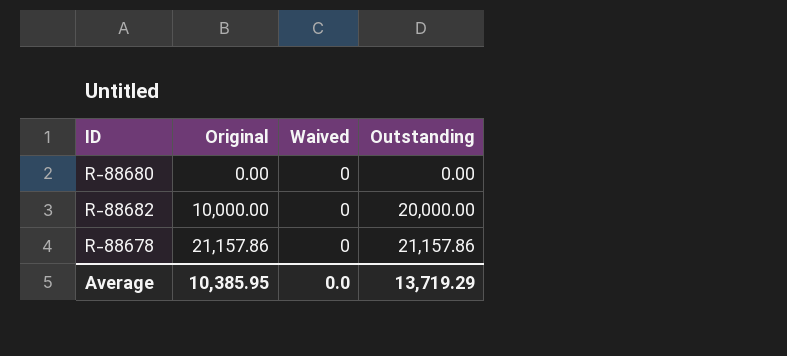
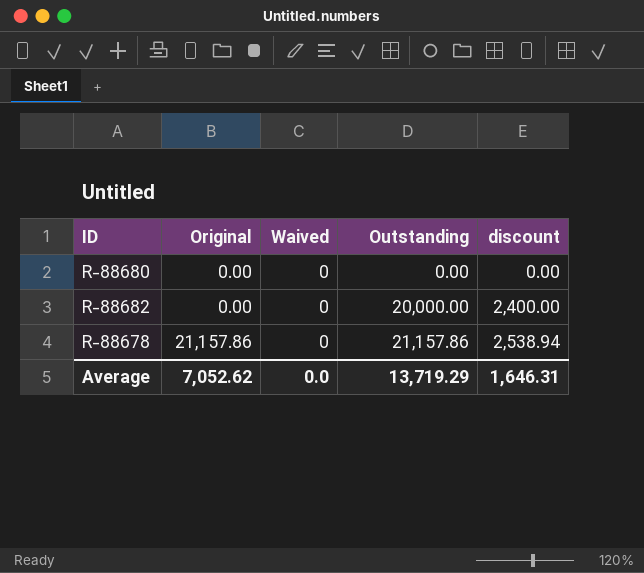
column discount | formula: none -> [Outstanding] * 0.12
R-88682 | Original: 10,000.00 -> 0.00
Average | Original: 10,385.95 -> 7,052.62

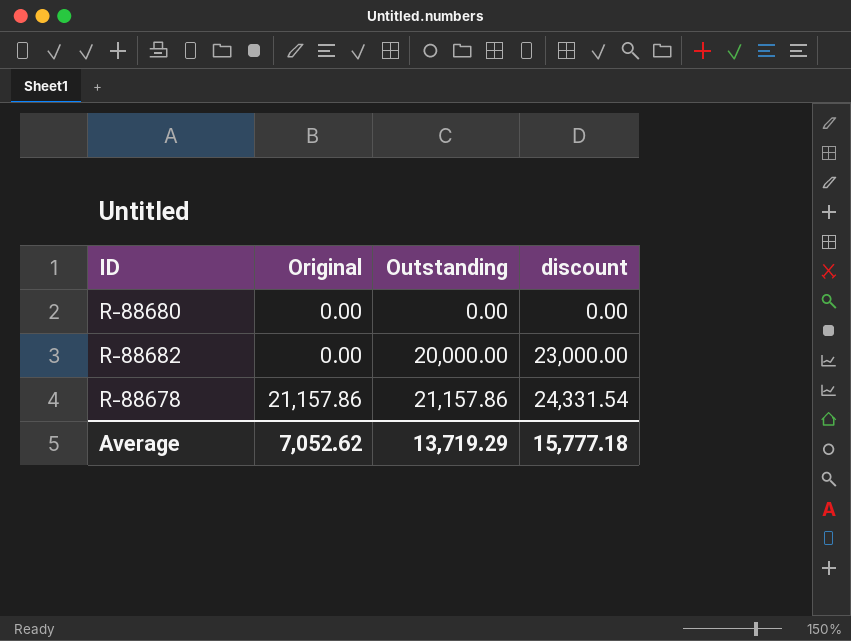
column Waived | position: 3 -> none
column discount | formula: [Outstanding] * 0.12 -> [Outstanding] * 1.15
Average | discount: 1,646.31 -> 15,777.18

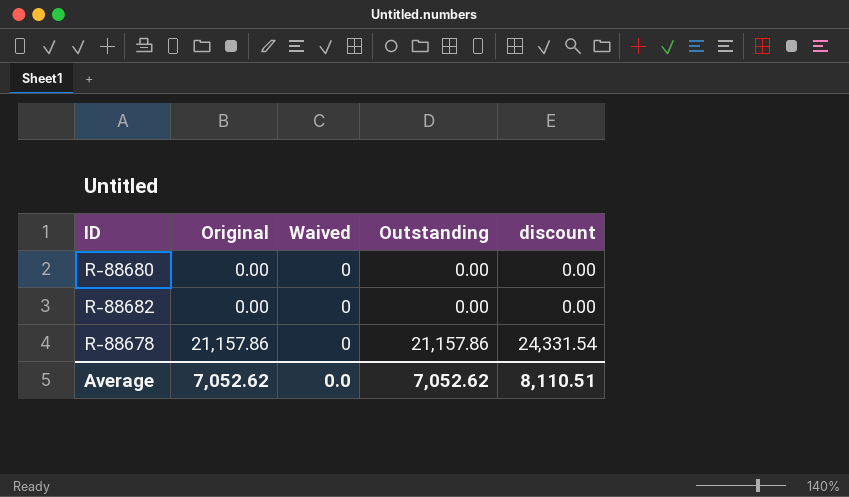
column Waived | position: none -> 3
R-88682 | Outstanding: 20,000.00 -> 0.00
R-88682 | discount: 23,000.00 -> 0.00
Average | Outstanding: 13,719.29 -> 7,052.62
Average | discount: 15,777.18 -> 8,110.51

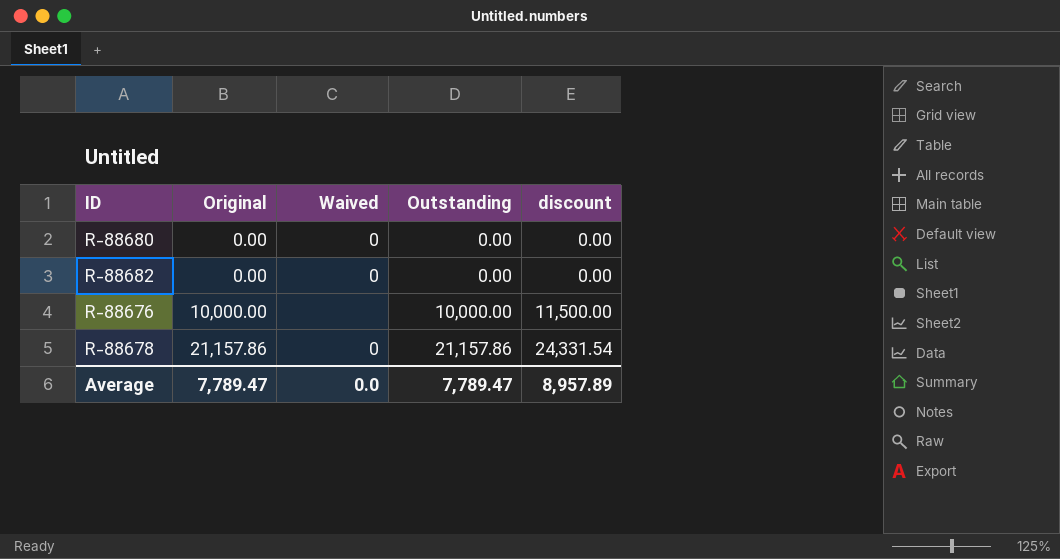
row R-88676: none -> 10,000.00 | none | 10,000.00 | 11,500.00
Average | Original: 7,052.62 -> 7,789.47
Average | Outstanding: 7,052.62 -> 7,789.47
Average | discount: 8,110.51 -> 8,957.89

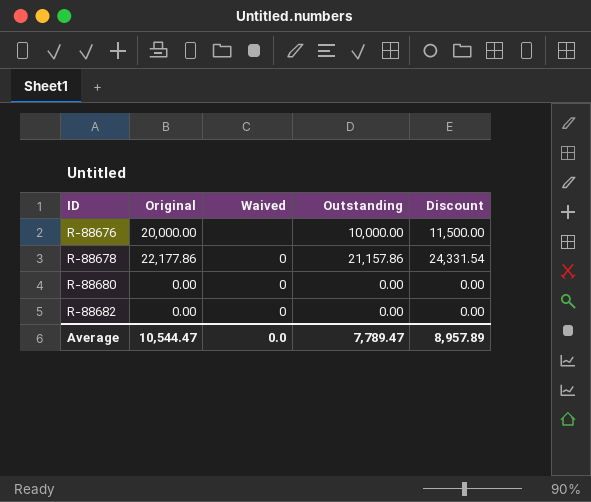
row order: Original ascending -> ID ascending
column name: discount -> Discount
R-88676 | Original: 10,000.00 -> 20,000.00
R-88678 | Original: 21,157.86 -> 22,177.86
Average | Original: 7,789.47 -> 10,544.47

